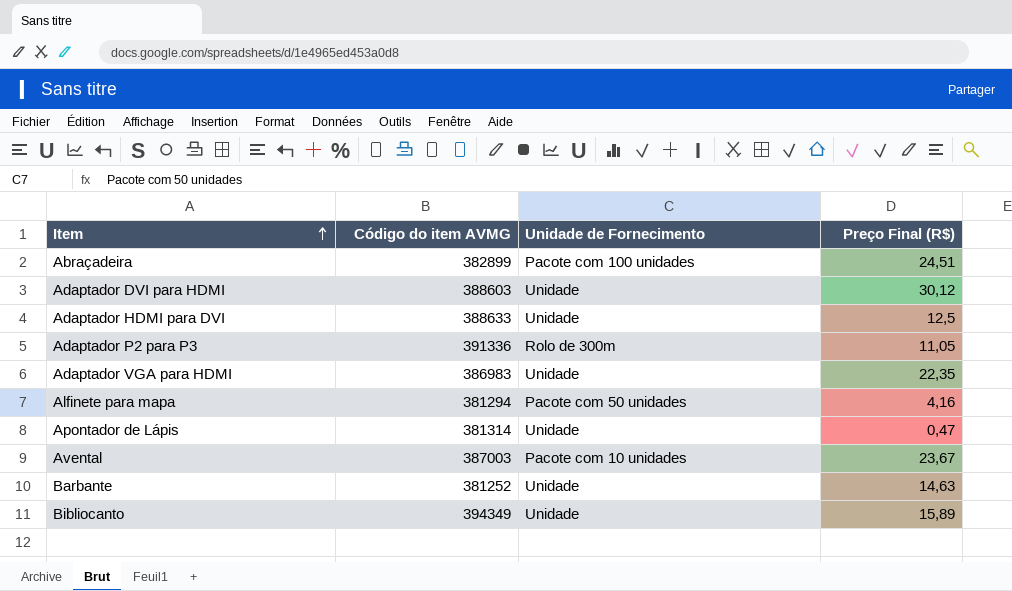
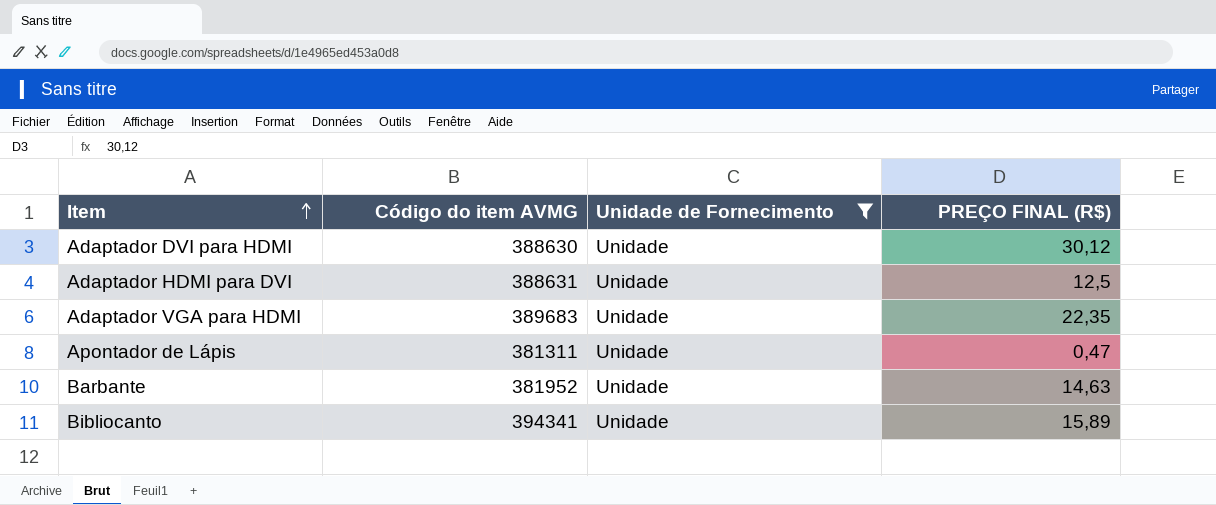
filter: none -> Unidade de Fornecimento = Unidade
column name: Preço Final (R$) -> PREÇO FINAL (R$)
Adaptador DVI para HDMI | Código do item AVMG: 388603 -> 388630
Adaptador HDMI para DVI | Código do item AVMG: 388633 -> 388631
Adaptador VGA para HDMI | Código do item AVMG: 386983 -> 389683
Apontador de Lápis | Código do item AVMG: 381314 -> 381311
Barbante | Código do item AVMG: 381252 -> 381952
Bibliocanto | Código do item AVMG: 394349 -> 394341

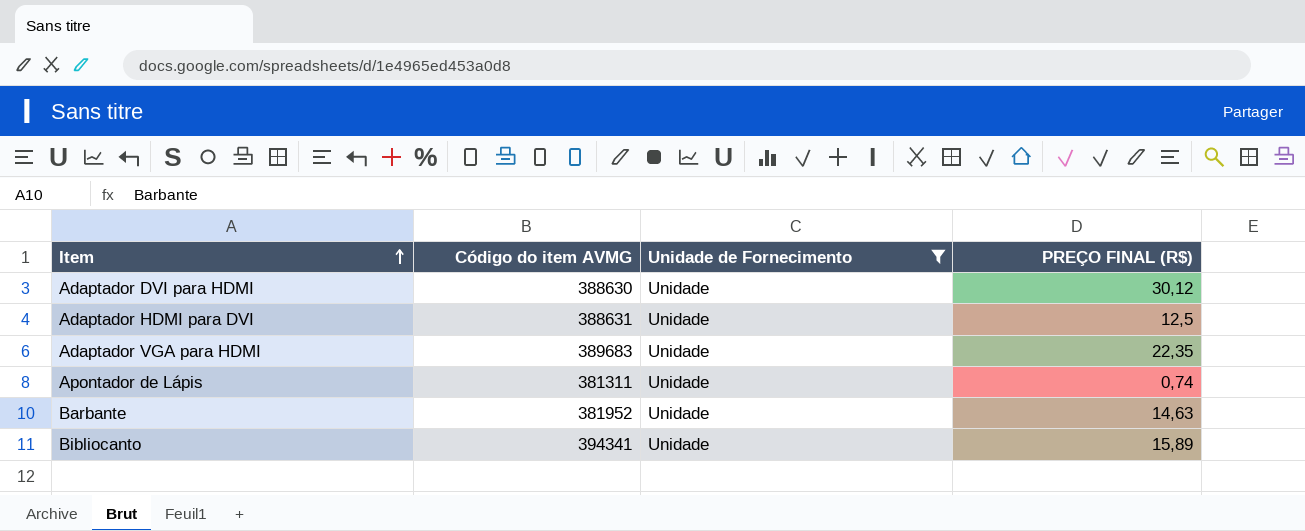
Apontador de Lápis | PREÇO FINAL (R$): 0,47 -> 0,74

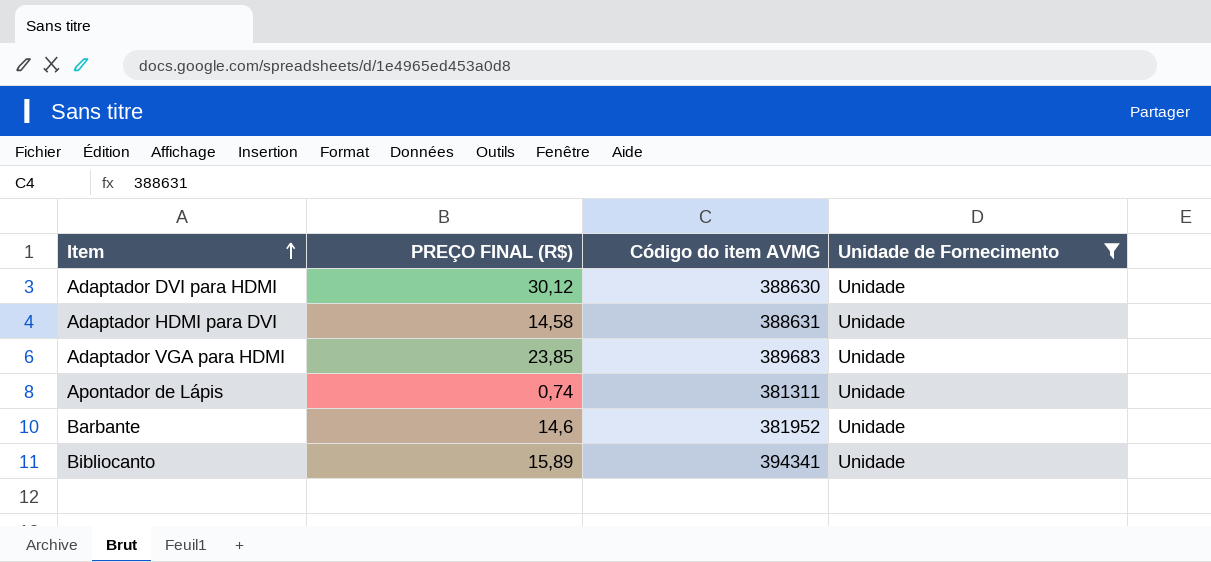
column PREÇO FINAL (R$) | position: 4 -> 2
Adaptador HDMI para DVI | PREÇO FINAL (R$): 12,5 -> 14,58
Adaptador VGA para HDMI | PREÇO FINAL (R$): 22,35 -> 23,85
Barbante | PREÇO FINAL (R$): 14,63 -> 14,6

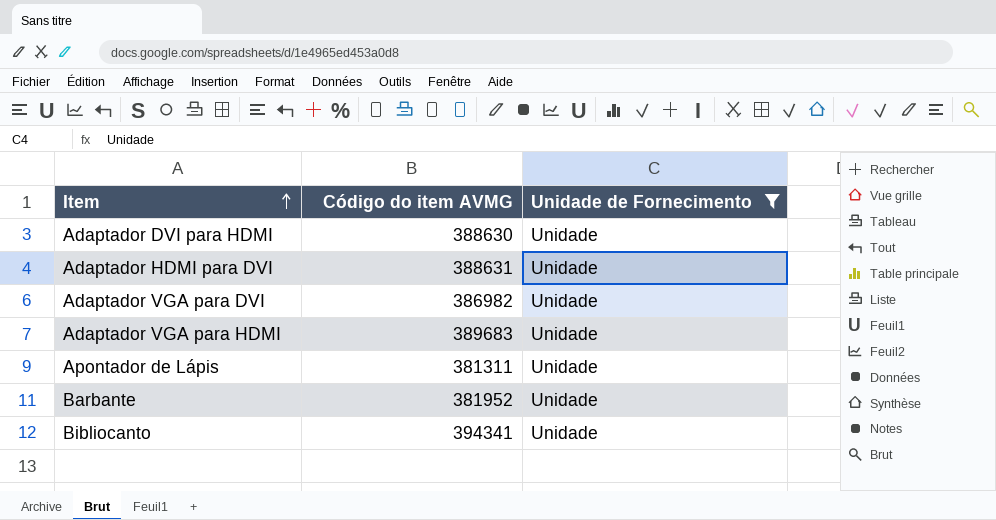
column PREÇO FINAL (R$) | position: 2 -> none
row Adaptador VGA para DVI: none -> 386982 | Unidade

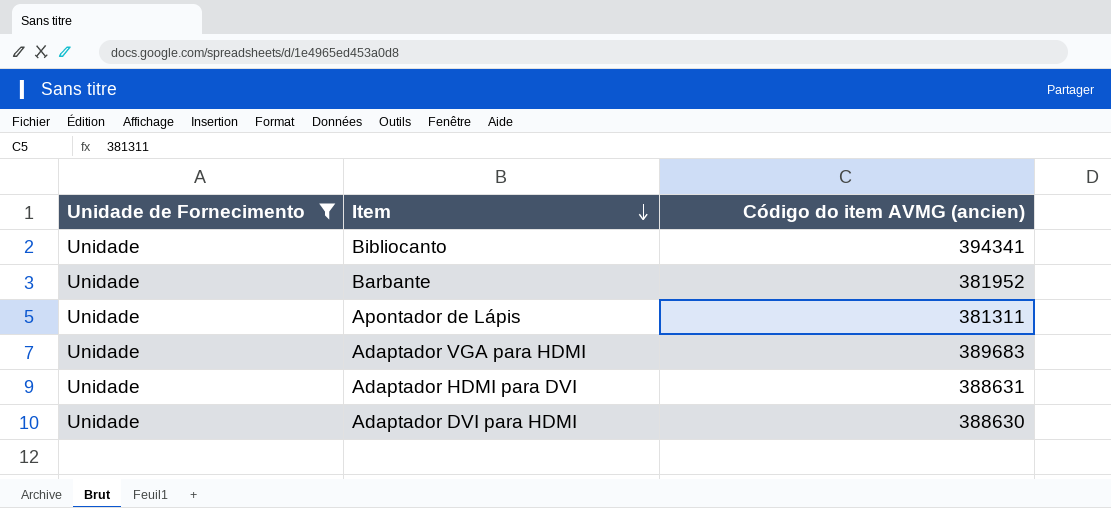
row order: Item ascending -> Item descending
column Unidade de Fornecimento | position: 3 -> 1
column name: Código do item AVMG -> Código do item AVMG (ancien)
row Adaptador VGA para DVI: 386982 | Unidade -> none

